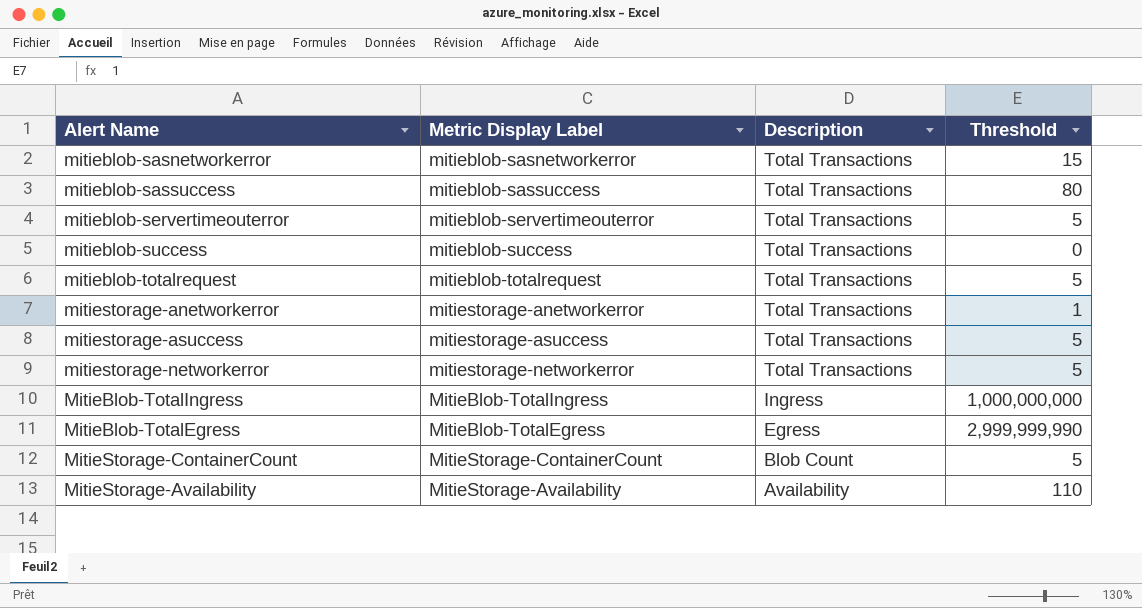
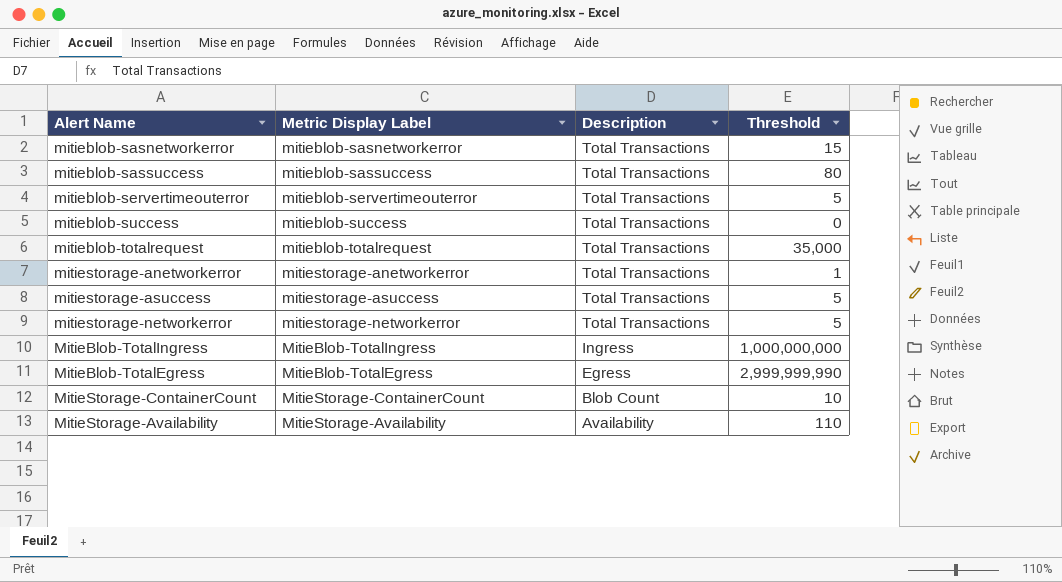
mitieblob-totalrequest | Threshold: 5 -> 35,000
MitieStorage-ContainerCount | Threshold: 5 -> 10

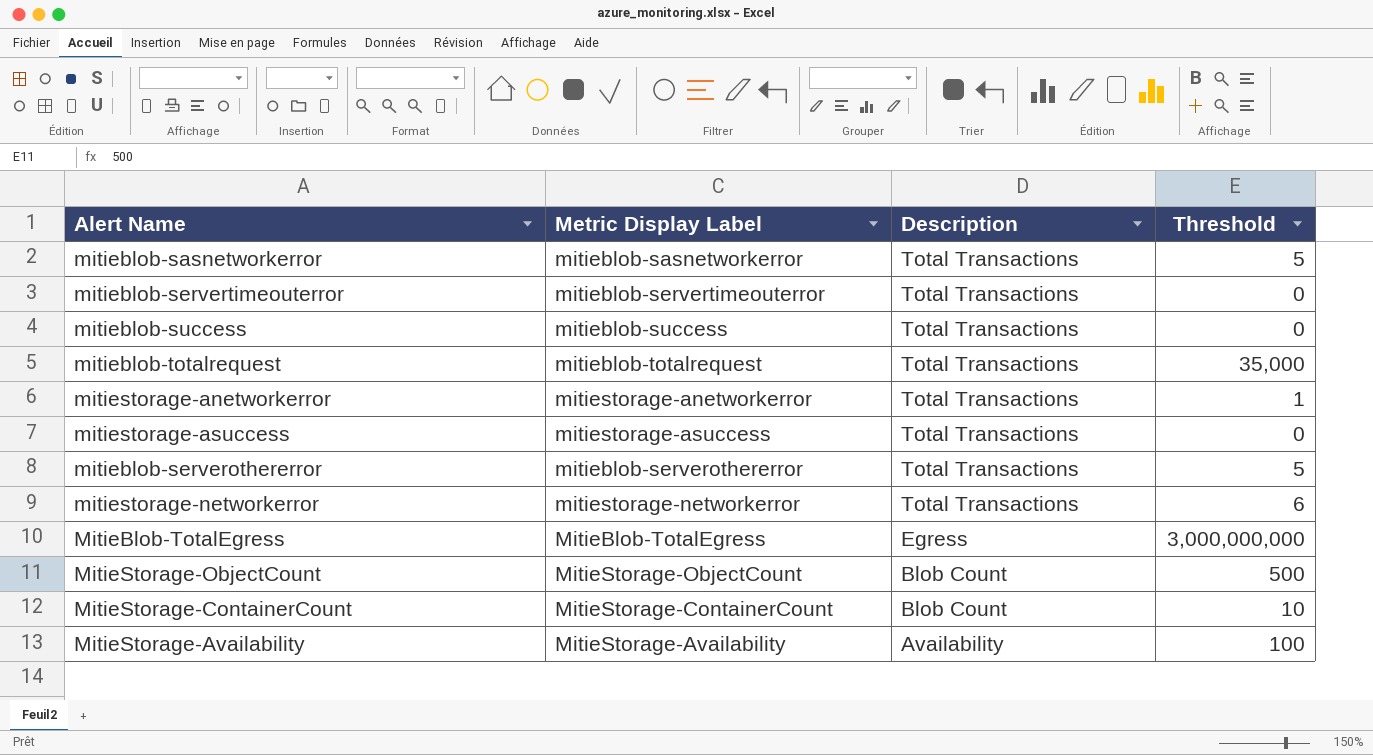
row mitieblob-sassuccess: mitieblob-sassuccess | Total Transactions | 80 -> none
row MitieBlob-TotalIngress: MitieBlob-TotalIngress | Ingress | 1,000,000,000 -> none
mitieblob-sasnetworkerror | Threshold: 15 -> 5
mitieblob-servertimeouterror | Threshold: 5 -> 0
mitiestorage-asuccess | Threshold: 5 -> 0
row mitieblob-serverothererror: none -> mitieblob-serverothererror | Total Transactions | 5
mitiestorage-networkerror | Threshold: 5 -> 6
MitieBlob-TotalEgress | Threshold: 2,999,999,990 -> 3,000,000,000
row MitieStorage-ObjectCount: none -> MitieStorage-ObjectCount | Blob Count | 500
MitieStorage-Availability | Threshold: 110 -> 100

